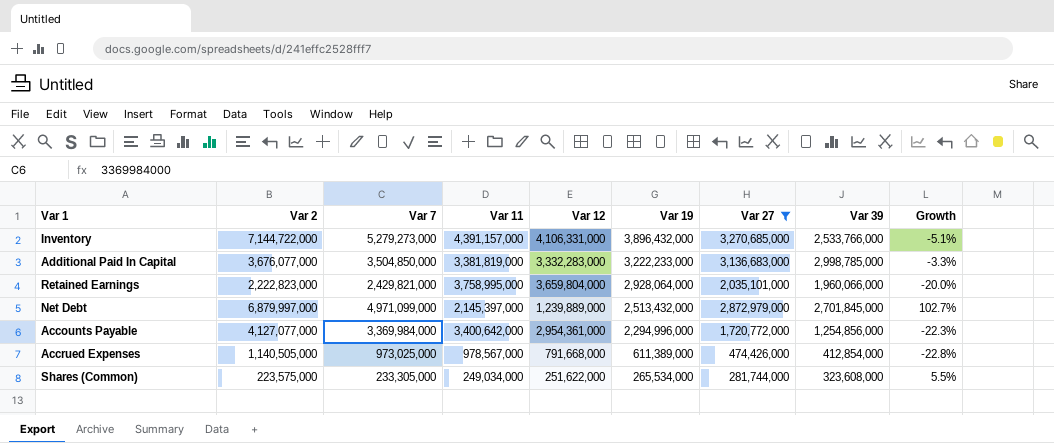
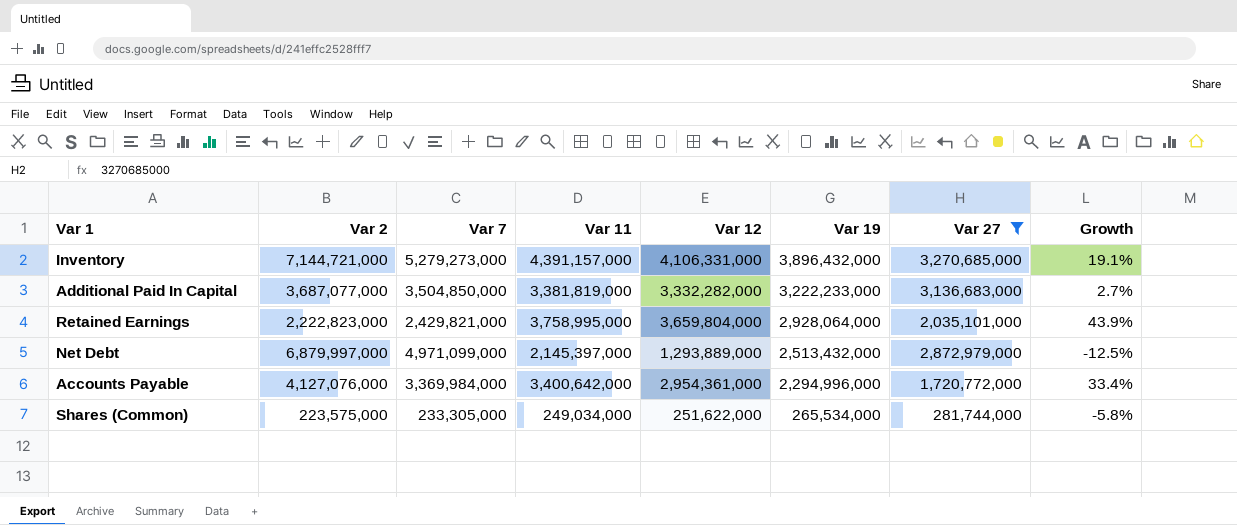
column Var 39 | position: 8 -> none
column Growth | formula: ([Var 19] - [Var 12]) / [Var 12] -> ([Var 19] - [Var 27]) / [Var 27]
row Accrued Expenses: 1,140,505,000 | 973,025,000 | 978,567,000 | 791,668,000 | 611,389,000 | 474,426,000 | 412,854,000 | -22.8% -> none
Inventory | Var 2: 7,144,722,000 -> 7,144,721,000
Additional Paid In Capital | Var 2: 3,676,077,000 -> 3,687,077,000
Additional Paid In Capital | Var 12: 3,332,283,000 -> 3,332,282,000
Net Debt | Var 12: 1,239,889,000 -> 1,293,889,000
Accounts Payable | Var 2: 4,127,077,000 -> 4,127,076,000

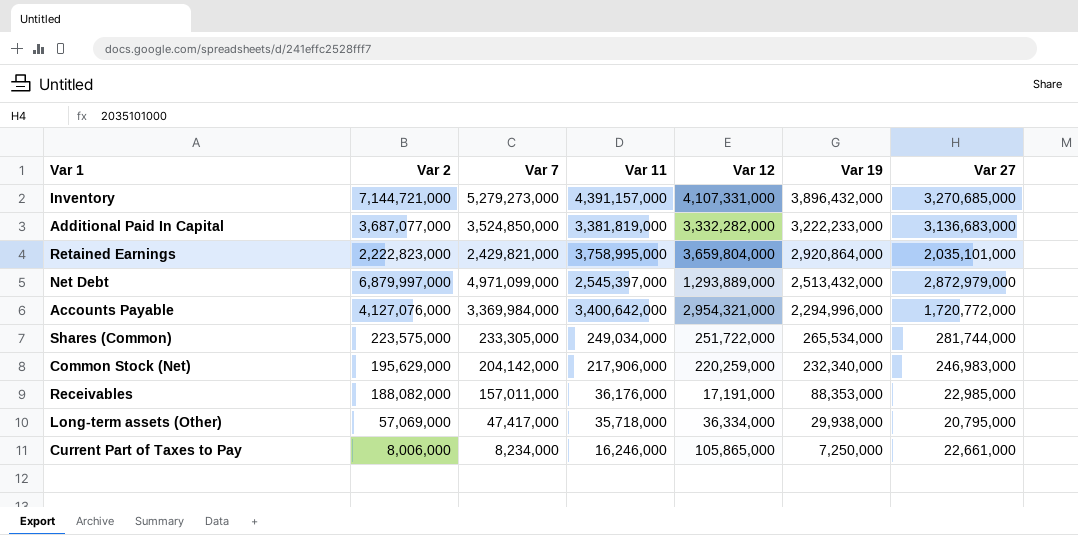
filter: Var 27 >= 281,744,000 -> none
column Growth | formula: ([Var 19] - [Var 27]) / [Var 27] -> none
Inventory | Var 12: 4,106,331,000 -> 4,107,331,000
Additional Paid In Capital | Var 7: 3,504,850,000 -> 3,524,850,000
Retained Earnings | Var 19: 2,928,064,000 -> 2,920,864,000
Net Debt | Var 11: 2,145,397,000 -> 2,545,397,000
Accounts Payable | Var 12: 2,954,361,000 -> 2,954,321,000
Shares (Common) | Var 12: 251,622,000 -> 251,722,000

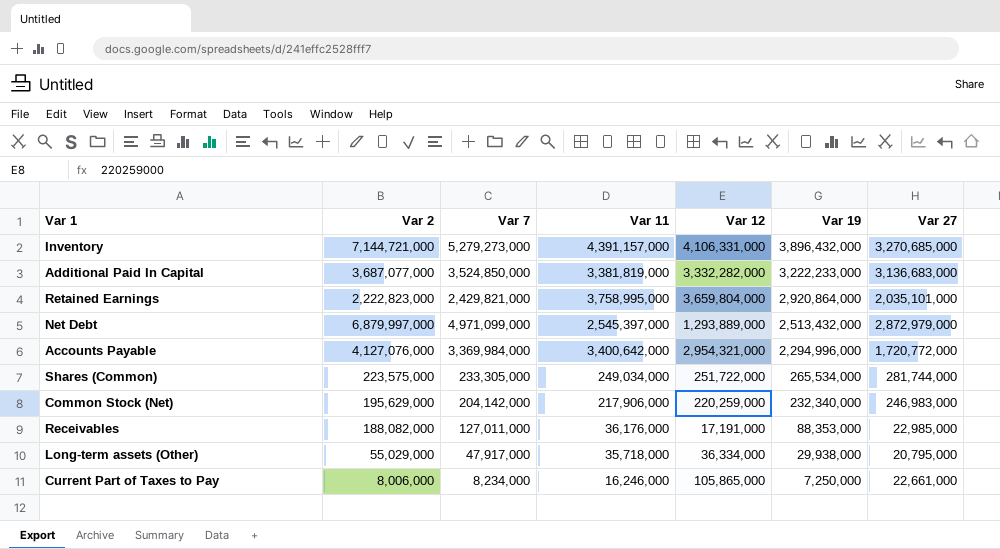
Inventory | Var 12: 4,107,331,000 -> 4,106,331,000
Receivables | Var 7: 157,011,000 -> 127,011,000
Long-term assets (Other) | Var 2: 57,069,000 -> 55,029,000
Long-term assets (Other) | Var 7: 47,417,000 -> 47,917,000

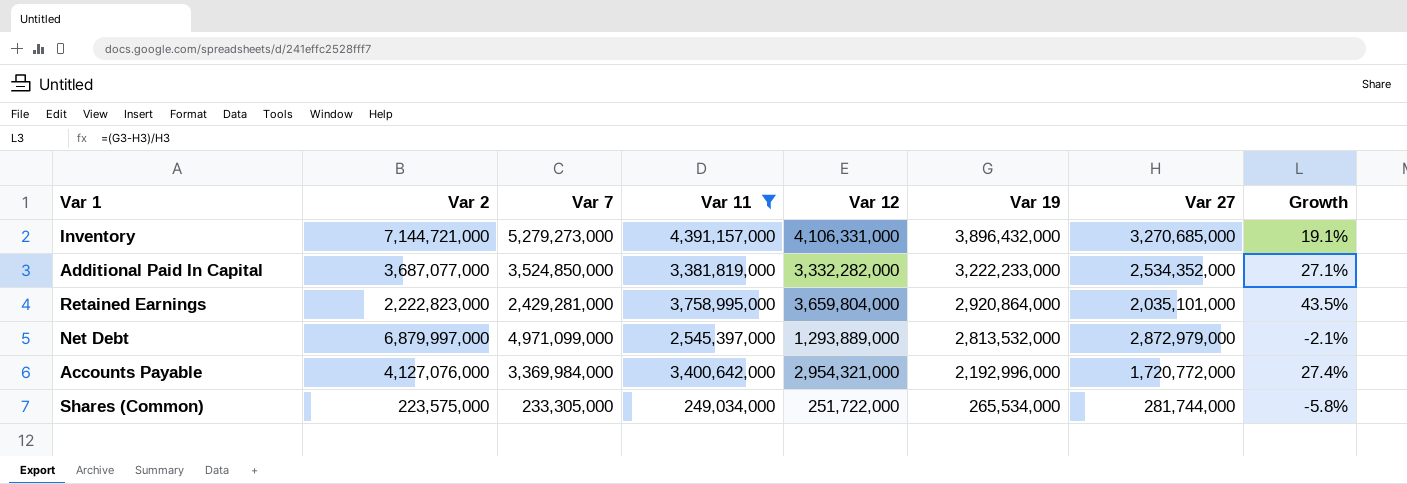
filter: none -> Var 11 >= 249,034,000
column Growth | formula: none -> ([Var 19] - [Var 27]) / [Var 27]
Additional Paid In Capital | Var 27: 3,136,683,000 -> 2,534,352,000
Retained Earnings | Var 7: 2,429,821,000 -> 2,429,281,000
Net Debt | Var 19: 2,513,432,000 -> 2,813,532,000
Accounts Payable | Var 19: 2,294,996,000 -> 2,192,996,000

